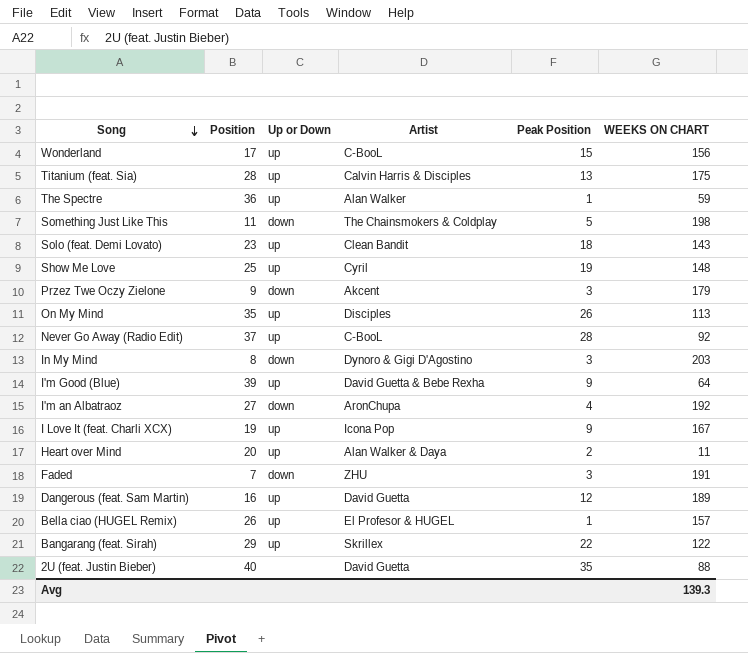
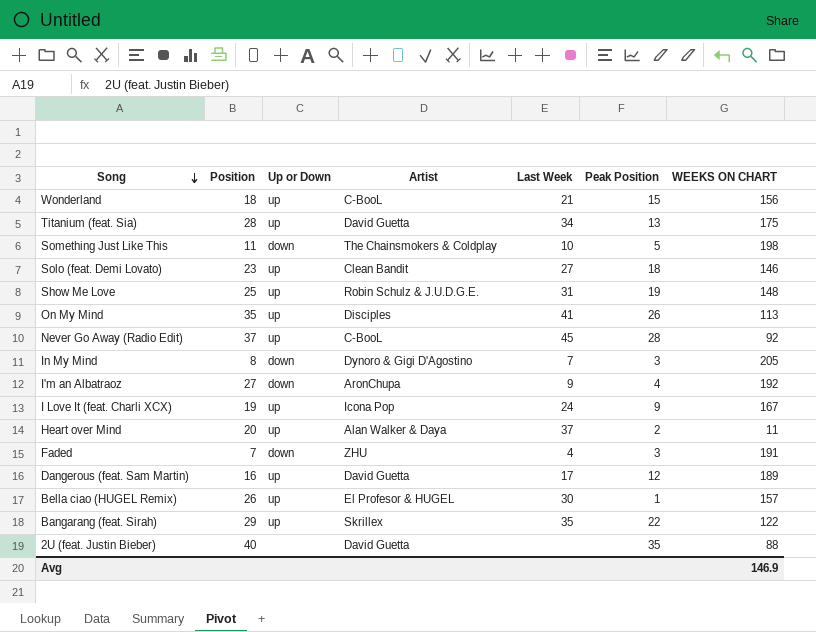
column Last Week | position: none -> 5
row The Spectre: 36 | up | Alan Walker | 1 | 59 -> none
row Przez Twe Oczy Zielone: 9 | down | Akcent | 3 | 179 -> none
row I'm Good (Blue): 39 | up | David Guetta & Bebe Rexha | 9 | 64 -> none
Wonderland | Position: 17 -> 18
Titanium (feat. Sia) | Artist: Calvin Harris & Disciples -> David Guetta
Solo (feat. Demi Lovato) | WEEKS ON CHART: 143 -> 146
Show Me Love | Artist: Cyril -> Robin Schulz & J.U.D.G.E.
In My Mind | WEEKS ON CHART: 203 -> 205
Avg | WEEKS ON CHART: 139.3 -> 146.9

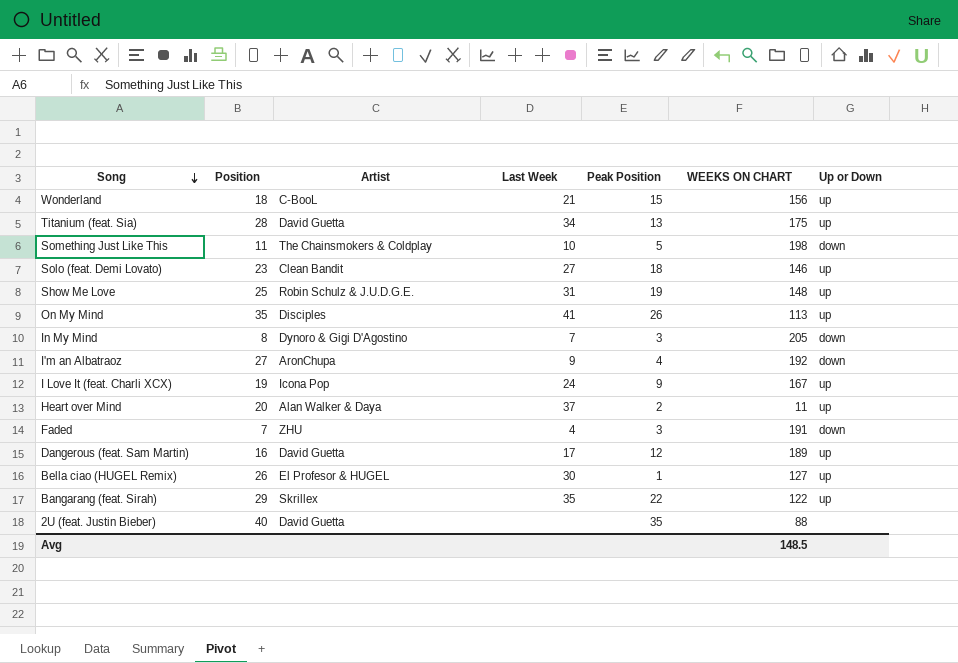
column Up or Down | position: 3 -> 7
row Never Go Away (Radio Edit): 37 | up | C-BooL | 45 | 28 | 92 -> none
Bella ciao (HUGEL Remix) | WEEKS ON CHART: 157 -> 127
Avg | WEEKS ON CHART: 146.9 -> 148.5

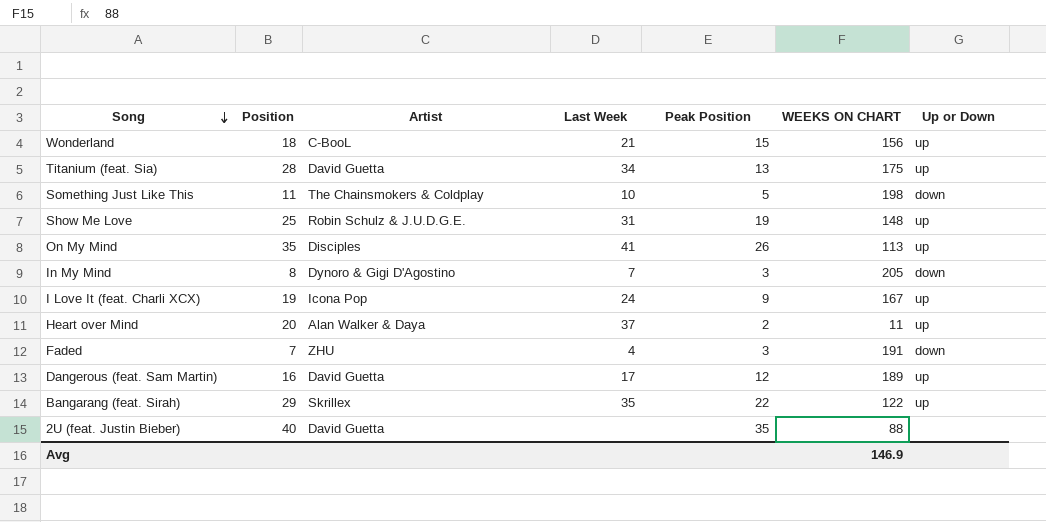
row Solo (feat. Demi Lovato): 23 | Clean Bandit | 27 | 18 | 146 | up -> none
row I'm an Albatraoz: 27 | AronChupa | 9 | 4 | 192 | down -> none
row Bella ciao (HUGEL Remix): 26 | El Profesor & HUGEL | 30 | 1 | 127 | up -> none
Avg | WEEKS ON CHART: 148.5 -> 146.9

